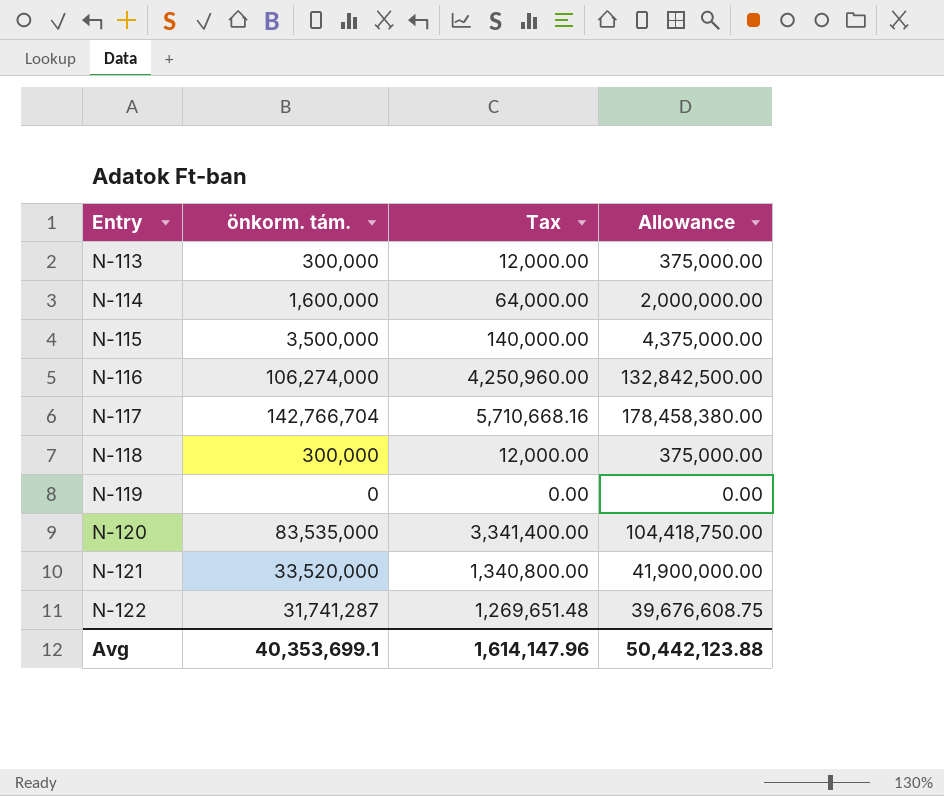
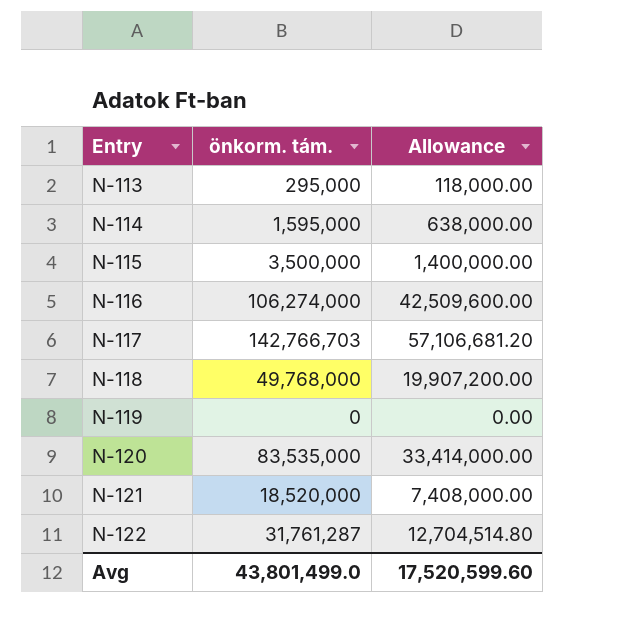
column Tax | formula: [önkorm. tám.] * 0.04 -> none
column Allowance | formula: [önkorm. tám.] * 1.25 -> [önkorm. tám.] * 0.4
N-113 | önkorm. tám.: 300,000 -> 295,000
N-114 | önkorm. tám.: 1,600,000 -> 1,595,000
N-117 | önkorm. tám.: 142,766,704 -> 142,766,703
N-118 | önkorm. tám.: 300,000 -> 49,768,000
N-121 | önkorm. tám.: 33,520,000 -> 18,520,000
N-122 | önkorm. tám.: 31,741,287 -> 31,761,287
Avg | önkorm. tám.: 40,353,699.1 -> 43,801,499.0
Avg | Allowance: 50,442,123.88 -> 17,520,599.60

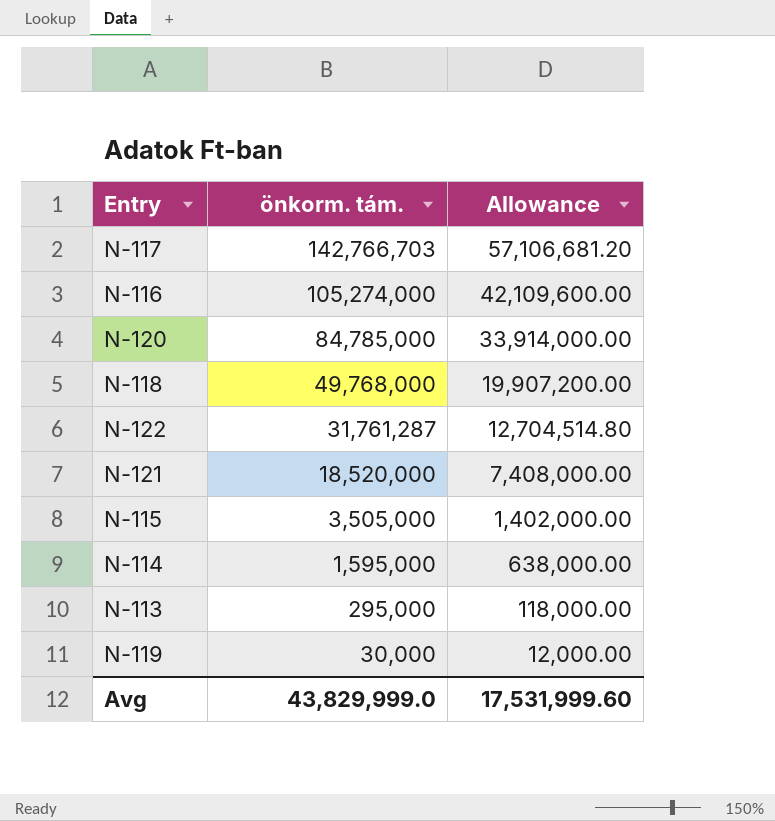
row order: Entry ascending -> önkorm. tám. descending
N-116 | önkorm. tám.: 106,274,000 -> 105,274,000
N-116 | Allowance: 42,509,600.00 -> 42,109,600.00
N-120 | önkorm. tám.: 83,535,000 -> 84,785,000
N-120 | Allowance: 33,414,000.00 -> 33,914,000.00
N-115 | önkorm. tám.: 3,500,000 -> 3,505,000
N-115 | Allowance: 1,400,000.00 -> 1,402,000.00
N-119 | önkorm. tám.: 0 -> 30,000
N-119 | Allowance: 0.00 -> 12,000.00
Avg | önkorm. tám.: 43,801,499.0 -> 43,829,999.0
Avg | Allowance: 17,520,599.60 -> 17,531,999.60

